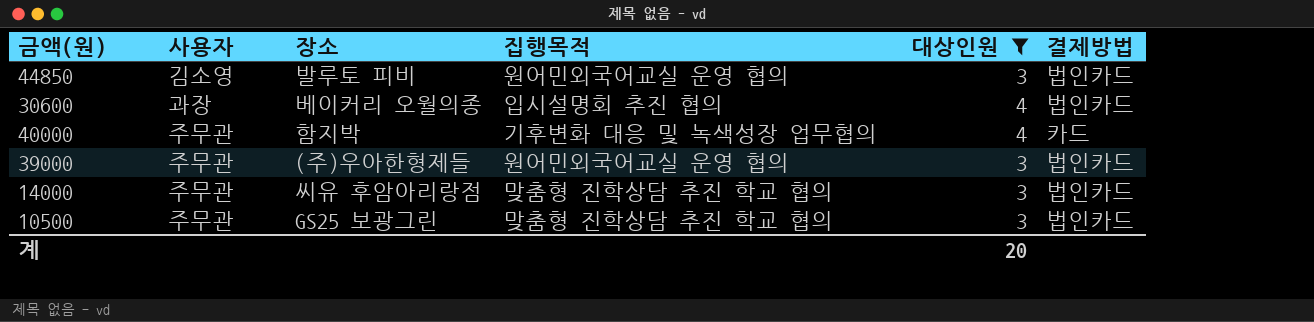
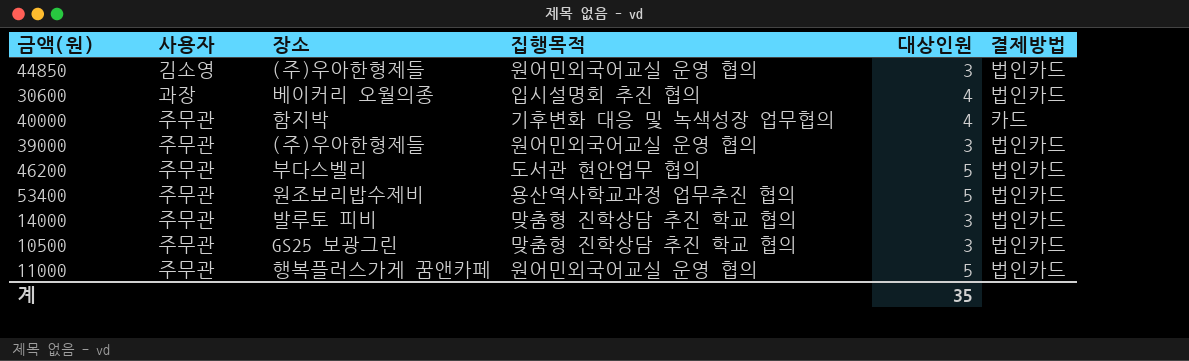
filter: 대상인원 != 5 -> none
44850 | 장소: 발루토 피비 -> (주)우아한형제들
14000 | 장소: 씨유 후암아리랑점 -> 발루토 피비
계 | 대상인원: 20 -> 35

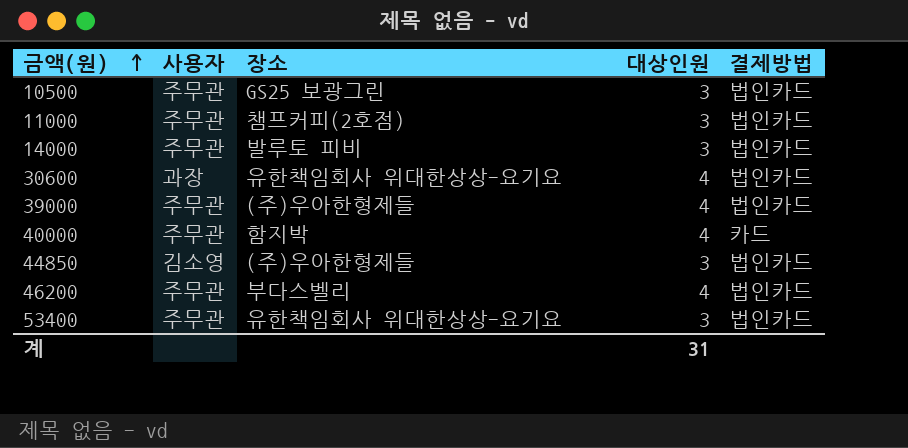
row order: none -> 금액(원) ascending
column 집행목적 | position: 4 -> none
11000 | 장소: 행복플러스가게 꿈앤카페 -> 챔프커피(2호점)
11000 | 대상인원: 5 -> 3
30600 | 장소: 베이커리 오월의종 -> 유한책임회사 위대한상상-요기요
39000 | 대상인원: 3 -> 4
46200 | 대상인원: 5 -> 4
53400 | 장소: 원조보리밥수제비 -> 유한책임회사 위대한상상-요기요
53400 | 대상인원: 5 -> 3
계 | 대상인원: 35 -> 31

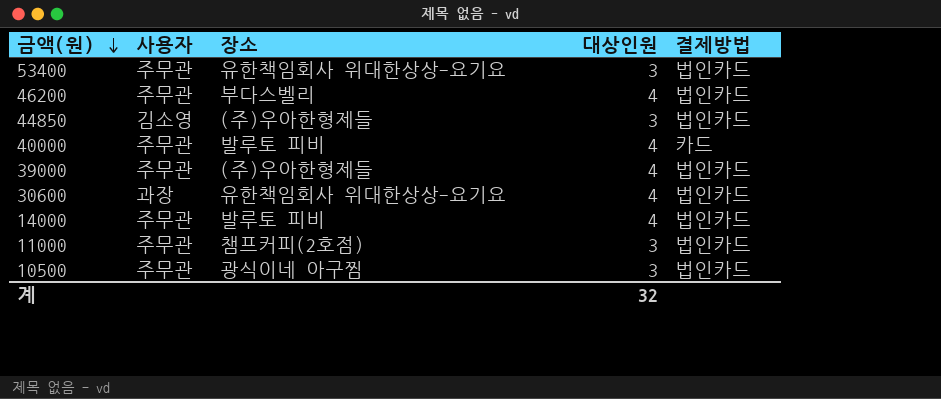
row order: 금액(원) ascending -> 금액(원) descending
40000 | 장소: 함지박 -> 발루토 피비
14000 | 대상인원: 3 -> 4
10500 | 장소: GS25 보광그린 -> 광식이네 아구찜
계 | 대상인원: 31 -> 32

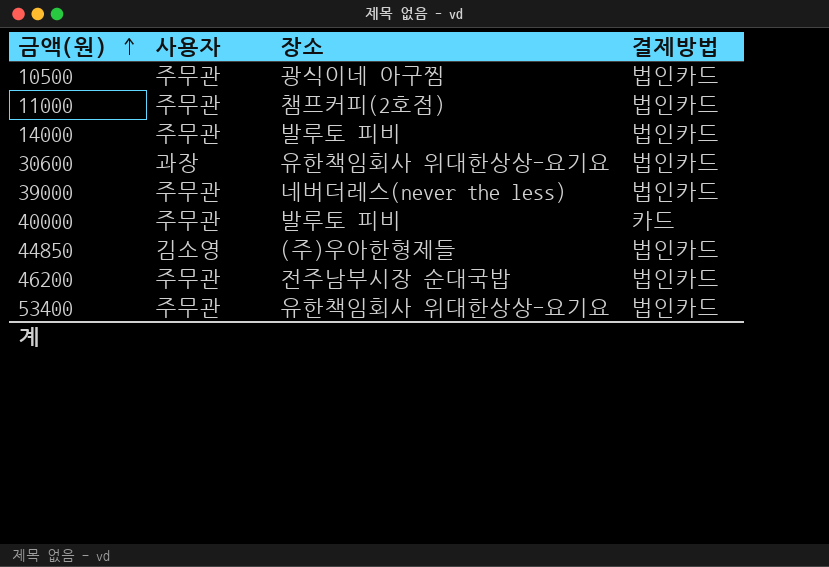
row order: 금액(원) descending -> 금액(원) ascending
column 대상인원 | position: 4 -> none
39000 | 장소: (주)우아한형제들 -> 네버더레스(never the less)
46200 | 장소: 부다스벨리 -> 전주남부시장 순대국밥

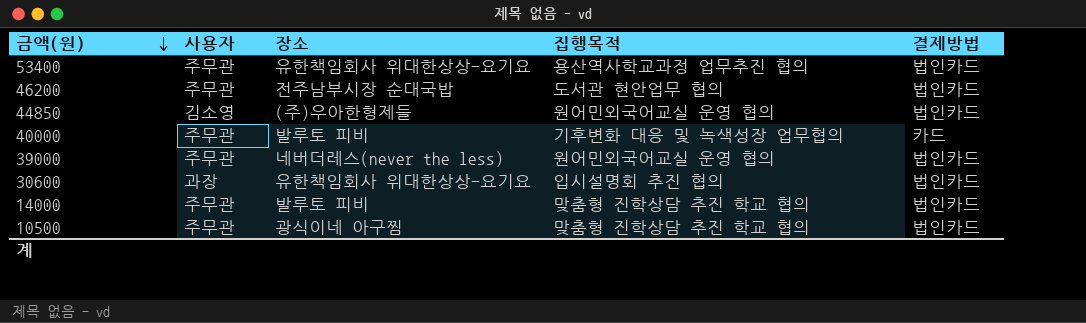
row order: 금액(원) ascending -> 금액(원) descending
column 집행목적 | position: none -> 4
row 11000: 주무관 | 챔프커피(2호점) | 법인카드 -> none

